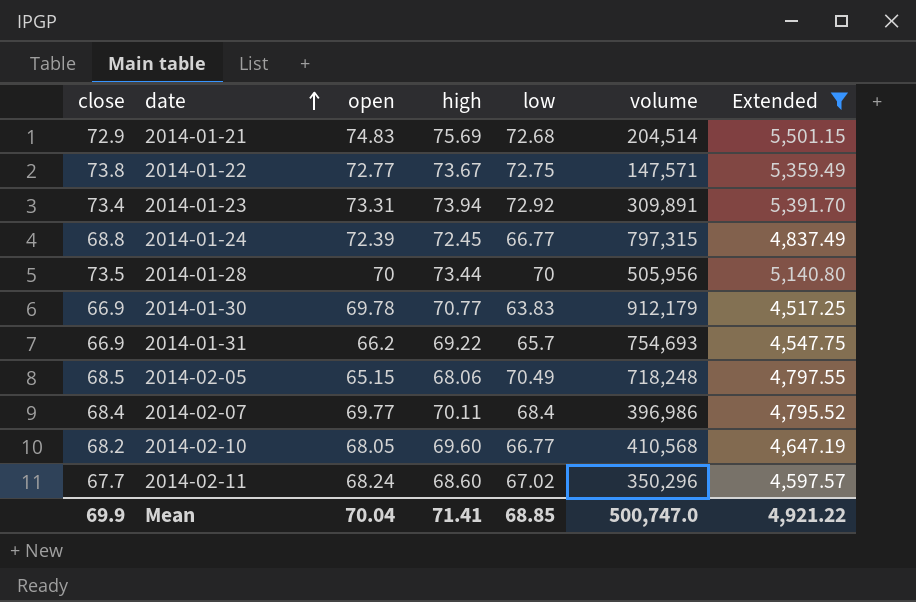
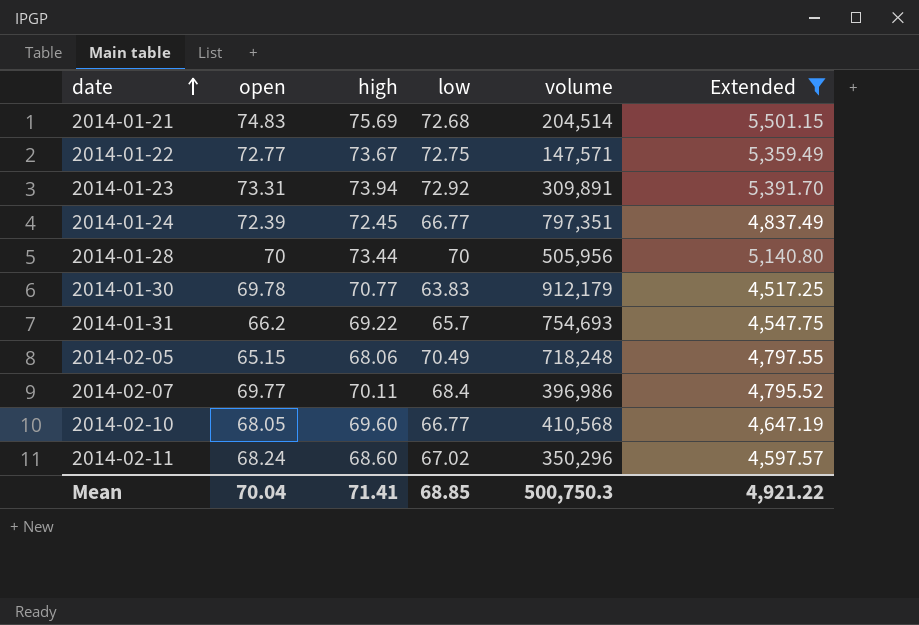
column close | position: 1 -> none
2014-01-24 | volume: 797,315 -> 797,351
Mean | volume: 500,747.0 -> 500,750.3

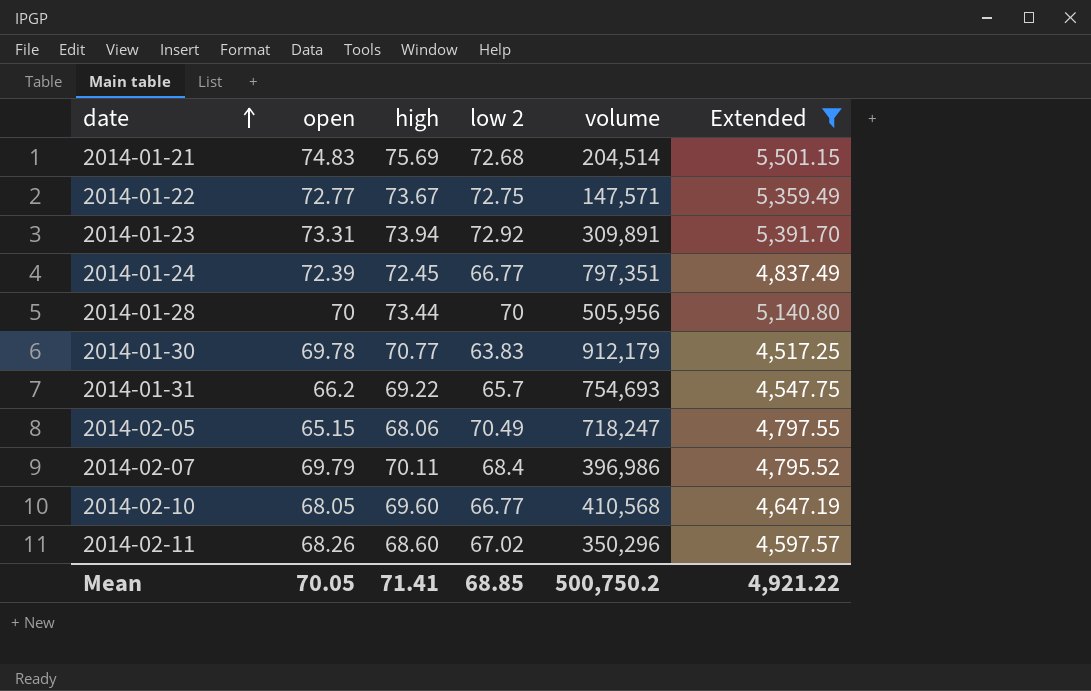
column name: low -> low 2
2014-02-05 | volume: 718,248 -> 718,247
2014-02-07 | open: 69.77 -> 69.79
2014-02-11 | open: 68.24 -> 68.26
Mean | open: 70.04 -> 70.05
Mean | volume: 500,750.3 -> 500,750.2

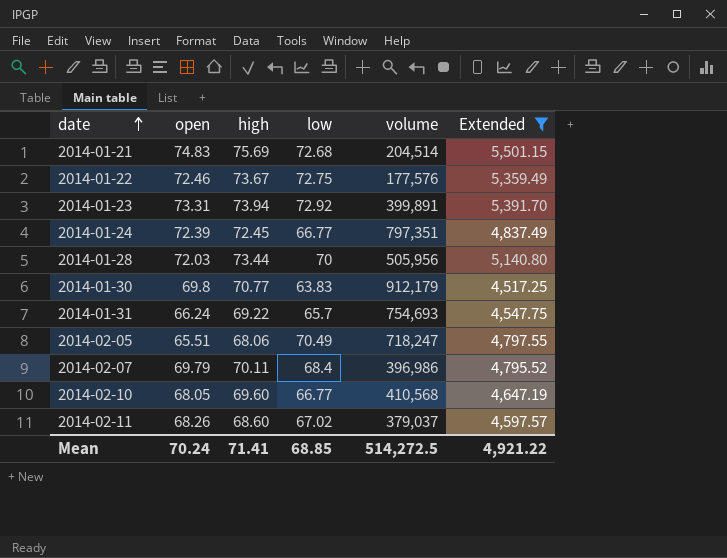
column name: low 2 -> low
2014-01-22 | open: 72.77 -> 72.46
2014-01-22 | volume: 147,571 -> 177,576
2014-01-23 | volume: 309,891 -> 399,891
2014-01-28 | open: 70 -> 72.03
2014-01-30 | open: 69.78 -> 69.8
2014-01-31 | open: 66.2 -> 66.24
2014-02-05 | open: 65.15 -> 65.51
2014-02-11 | volume: 350,296 -> 379,037
Mean | open: 70.05 -> 70.24
Mean | volume: 500,750.2 -> 514,272.5

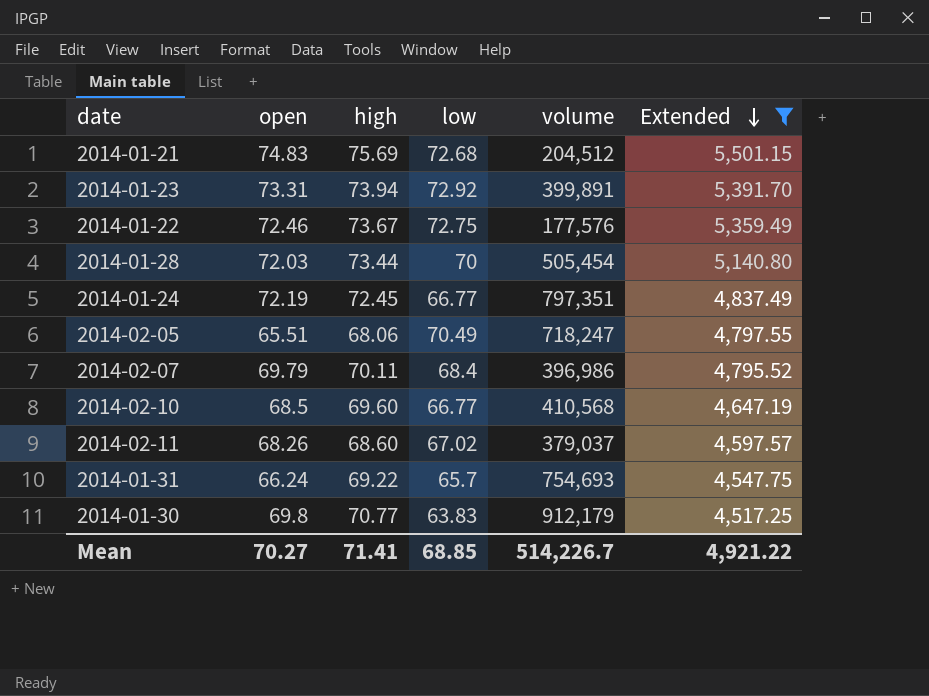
row order: date ascending -> Extended descending
2014-01-21 | volume: 204,514 -> 204,512
2014-01-28 | volume: 505,956 -> 505,454
2014-01-24 | open: 72.39 -> 72.19
2014-02-10 | open: 68.05 -> 68.5
Mean | open: 70.24 -> 70.27
Mean | volume: 514,272.5 -> 514,226.7

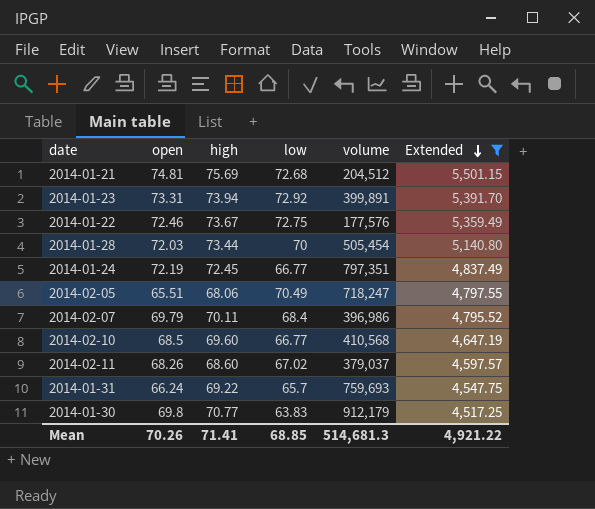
2014-01-21 | open: 74.83 -> 74.81
2014-01-31 | volume: 754,693 -> 759,693
Mean | open: 70.27 -> 70.26
Mean | volume: 514,226.7 -> 514,681.3

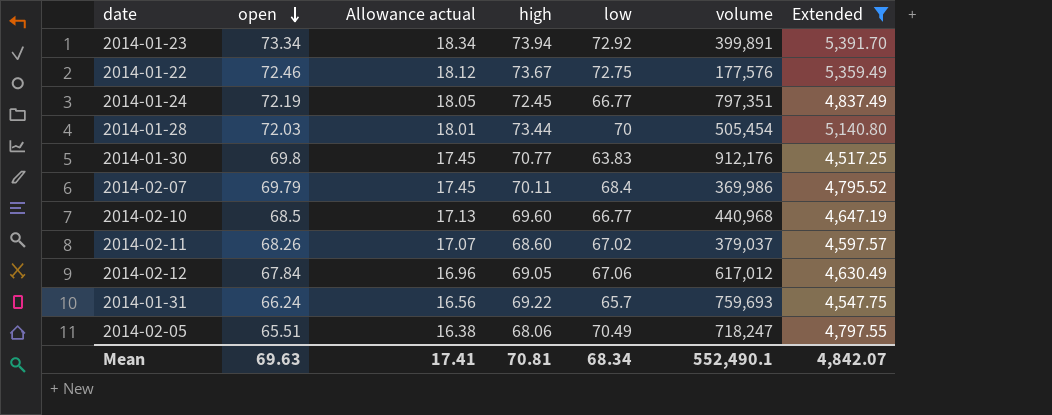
row order: Extended descending -> open descending
column Allowance actual | formula: none -> [open] * 0.25
row 2014-01-21: 74.81 | 75.69 | 72.68 | 204,512 | 5,501.15 -> none
2014-01-23 | open: 73.31 -> 73.34
2014-01-30 | volume: 912,179 -> 912,176
2014-02-07 | volume: 396,986 -> 369,986
2014-02-10 | volume: 410,568 -> 440,968
row 2014-02-12: none -> 67.84 | 16.96 | 69.05 | 67.06 | 617,012 | 4,630.49
Mean | open: 70.26 -> 69.63
Mean | high: 71.41 -> 70.81
Mean | low: 68.85 -> 68.34
Mean | volume: 514,681.3 -> 552,490.1
Mean | Extended: 4,921.22 -> 4,842.07

